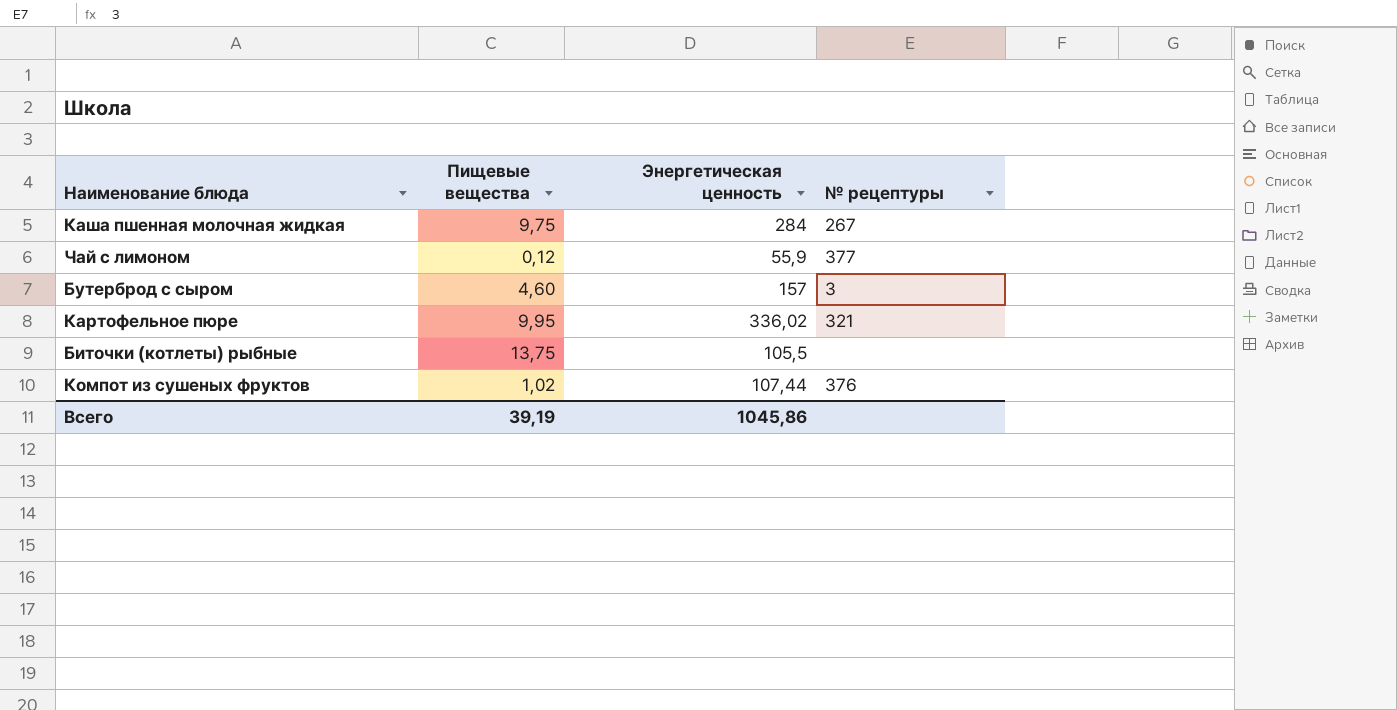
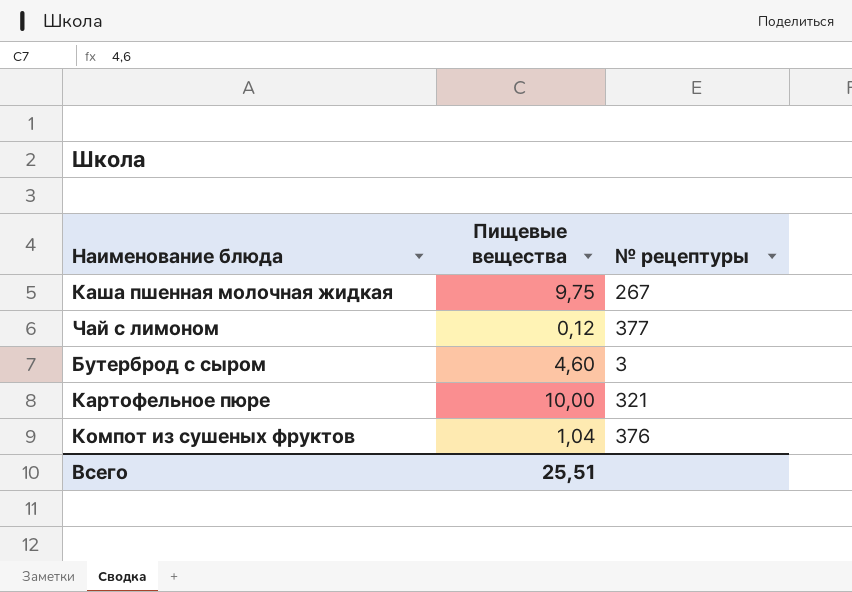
column Энергетическая ценность | position: 3 -> none
row Биточки (котлеты) рыбные: 13,75 | 105,5 | none -> none
Картофельное пюре | Пищевые вещества: 9,95 -> 10,00
Компот из сушеных фруктов | Пищевые вещества: 1,02 -> 1,04
Всего | Пищевые вещества: 39,19 -> 25,51

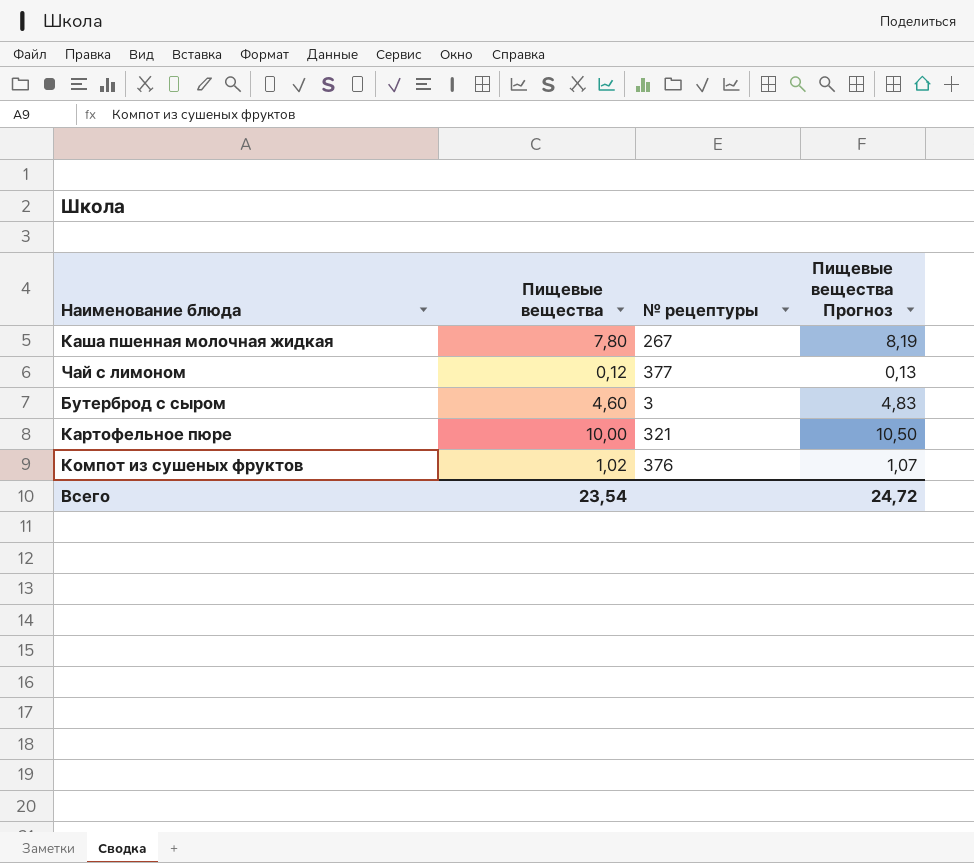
column Пищевые вещества Прогноз | formula: none -> [Пищевые вещества] * 1,05
Каша пшенная молочная жидкая | Пищевые вещества: 9,75 -> 7,80
Компот из сушеных фруктов | Пищевые вещества: 1,04 -> 1,02
Всего | Пищевые вещества: 25,51 -> 23,54

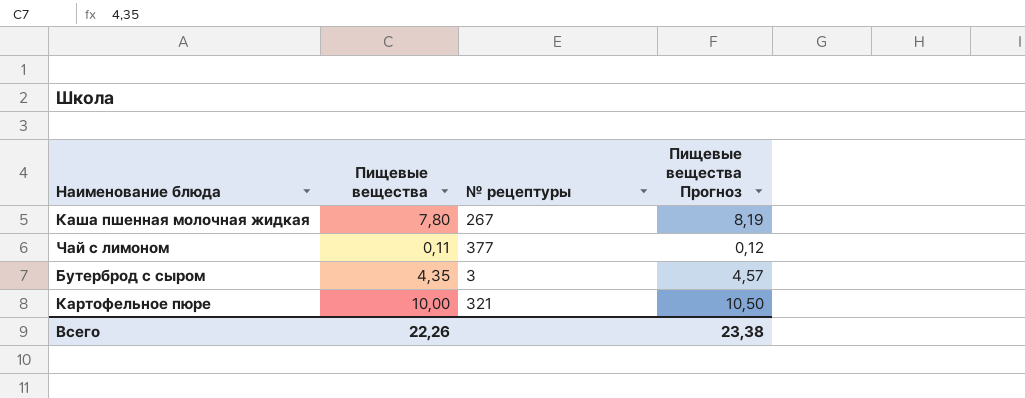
row Компот из сушеных фруктов: 1,02 | 376 | 1,07 -> none
Чай с лимоном | Пищевые вещества: 0,12 -> 0,11
Чай с лимоном | Пищевые вещества Прогноз: 0,13 -> 0,12
Бутерброд с сыром | Пищевые вещества: 4,60 -> 4,35
Бутерброд с сыром | Пищевые вещества Прогноз: 4,83 -> 4,57
Всего | Пищевые вещества: 23,54 -> 22,26
Всего | Пищевые вещества Прогноз: 24,72 -> 23,38

